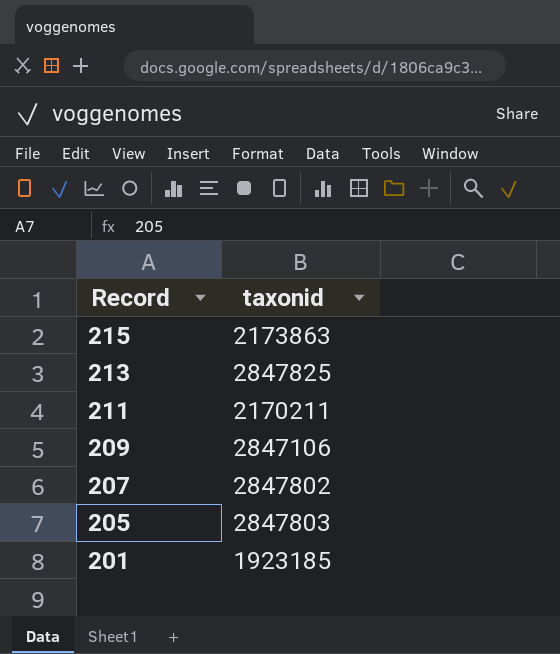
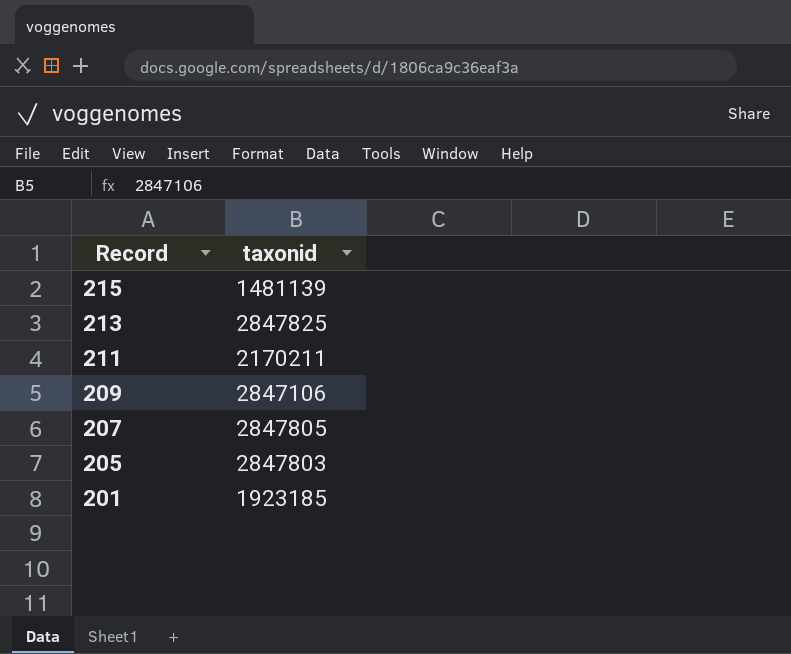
215 | taxonid: 2173863 -> 1481139
207 | taxonid: 2847802 -> 2847805

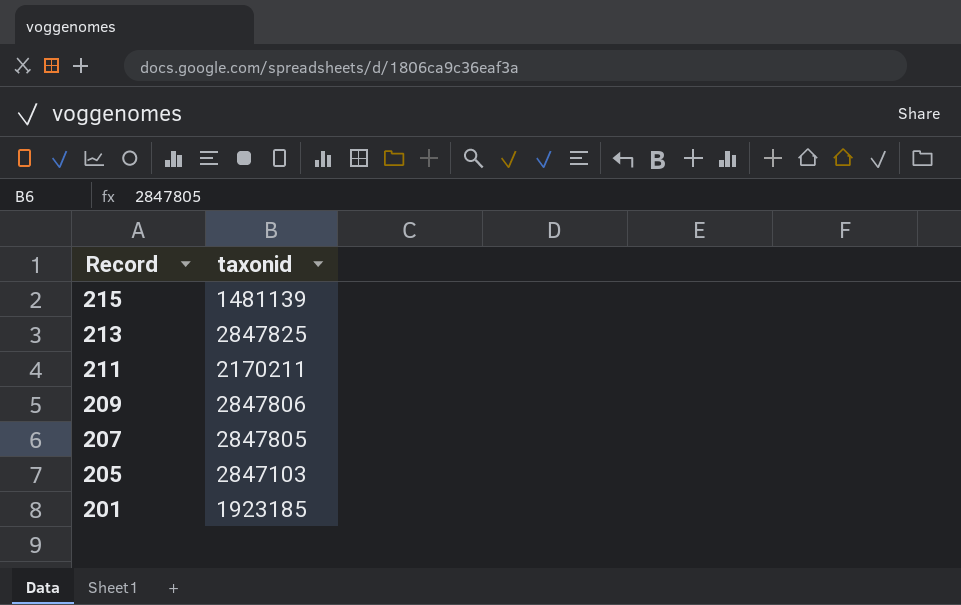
209 | taxonid: 2847106 -> 2847806
205 | taxonid: 2847803 -> 2847103

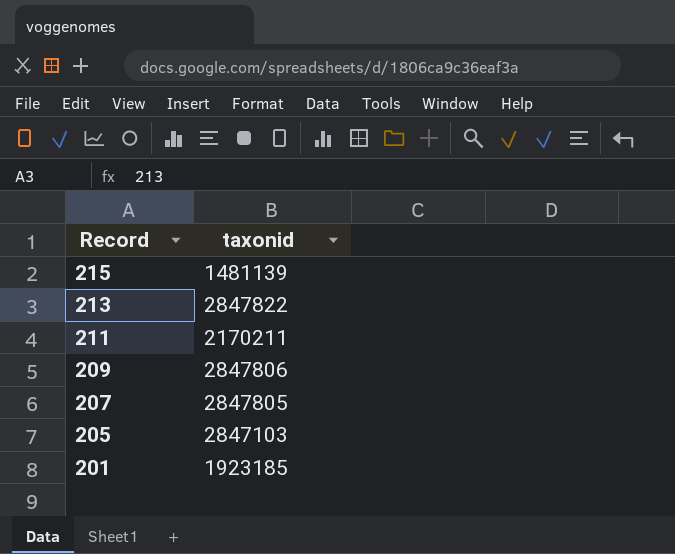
213 | taxonid: 2847825 -> 2847822

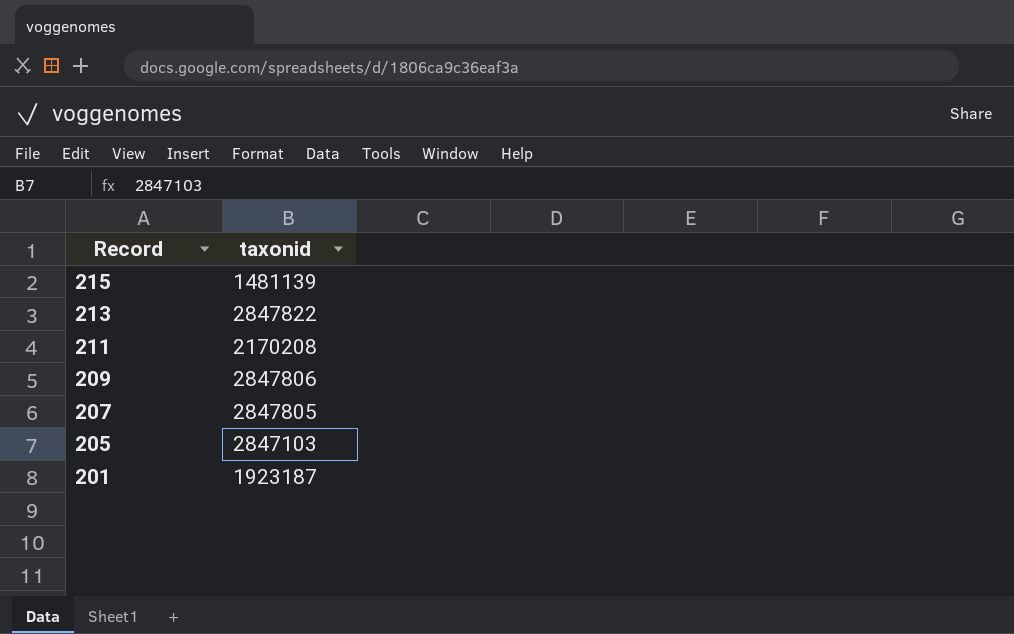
211 | taxonid: 2170211 -> 2170208
201 | taxonid: 1923185 -> 1923187

